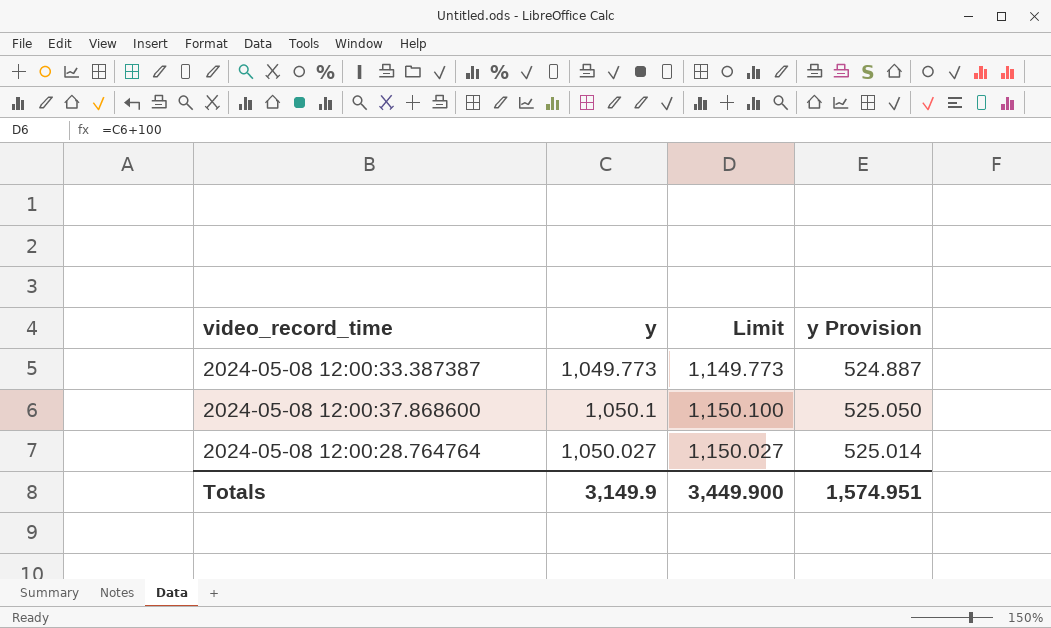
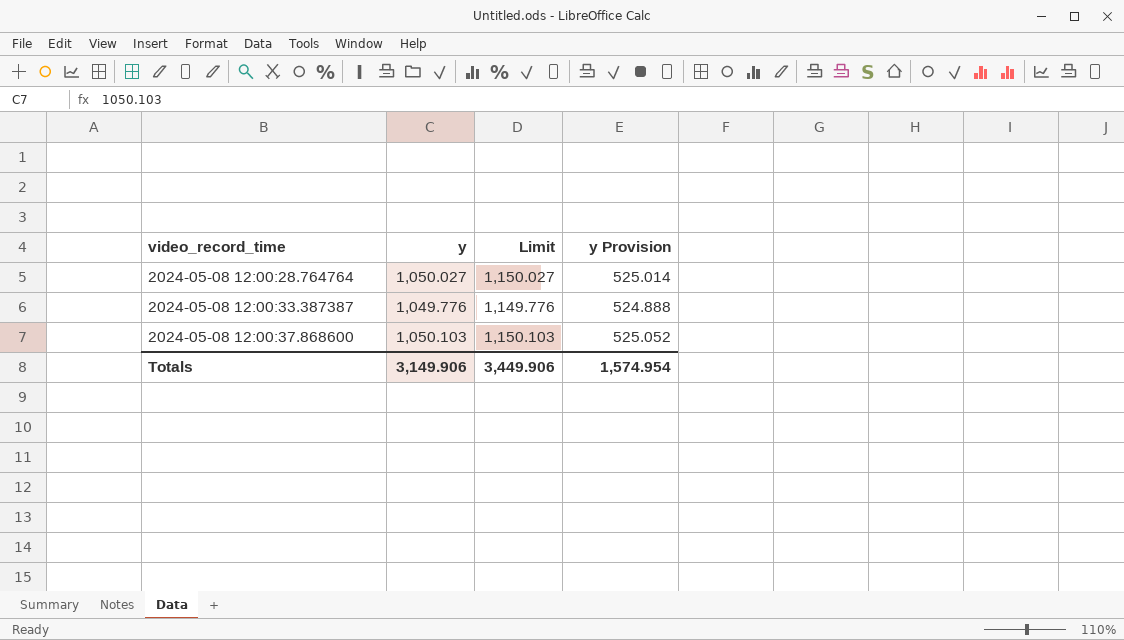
row order: none -> video_record_time ascending
2024-05-08 12:00:33.387387 | y: 1,049.773 -> 1,049.776
2024-05-08 12:00:33.387387 | Limit: 1,149.773 -> 1,149.776
2024-05-08 12:00:33.387387 | y Provision: 524.887 -> 524.888
2024-05-08 12:00:37.868600 | y: 1,050.1 -> 1,050.103
2024-05-08 12:00:37.868600 | Limit: 1,150.100 -> 1,150.103
2024-05-08 12:00:37.868600 | y Provision: 525.050 -> 525.052
Totals | y: 3,149.9 -> 3,149.906
Totals | Limit: 3,449.900 -> 3,449.906
Totals | y Provision: 1,574.951 -> 1,574.954

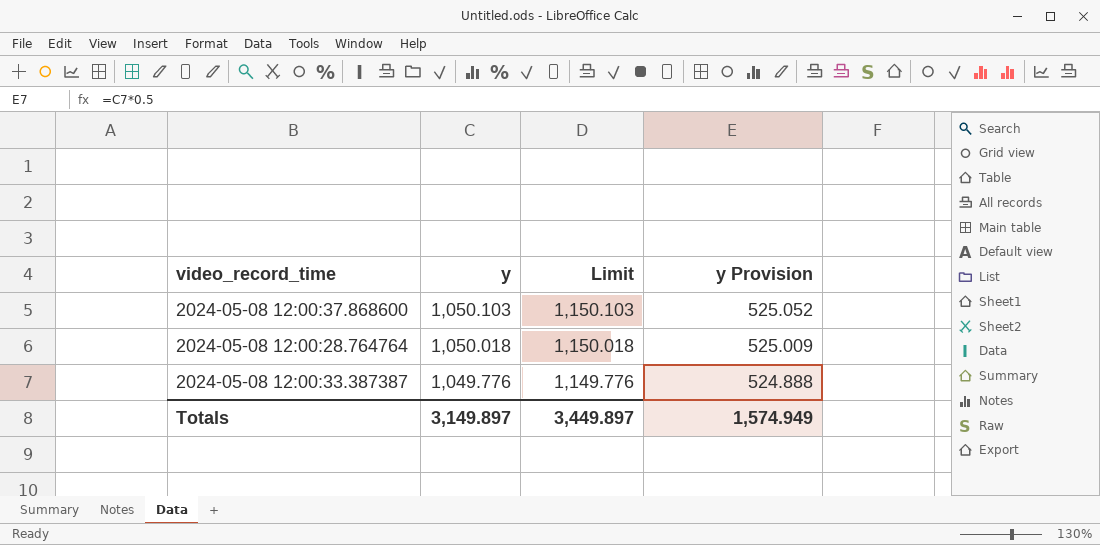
row order: video_record_time ascending -> y descending
2024-05-08 12:00:28.764764 | y: 1,050.027 -> 1,050.018
2024-05-08 12:00:28.764764 | Limit: 1,150.027 -> 1,150.018
2024-05-08 12:00:28.764764 | y Provision: 525.014 -> 525.009
Totals | y: 3,149.906 -> 3,149.897
Totals | Limit: 3,449.906 -> 3,449.897
Totals | y Provision: 1,574.954 -> 1,574.949

